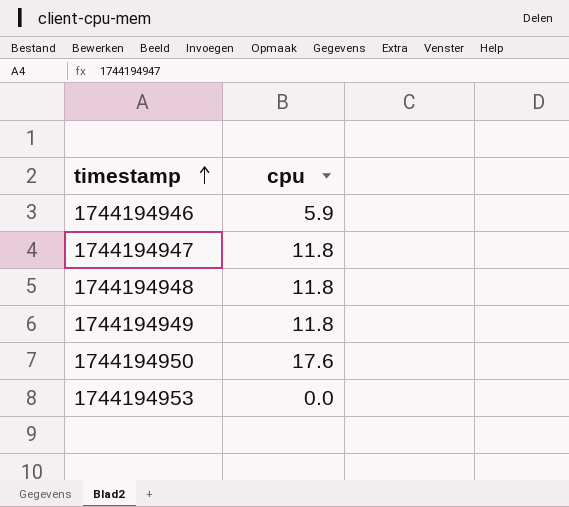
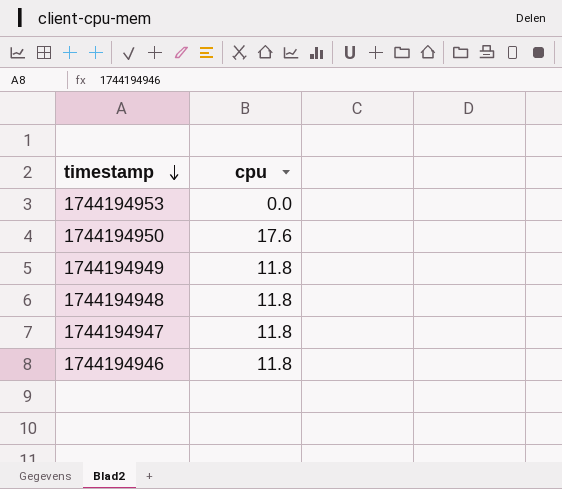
row order: timestamp ascending -> timestamp descending
1744194946 | cpu: 5.9 -> 11.8

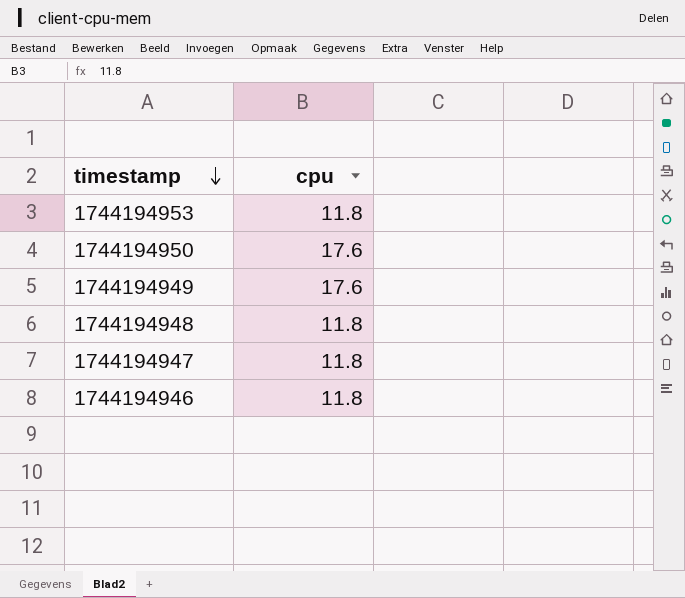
1744194953 | cpu: 0.0 -> 11.8
1744194949 | cpu: 11.8 -> 17.6

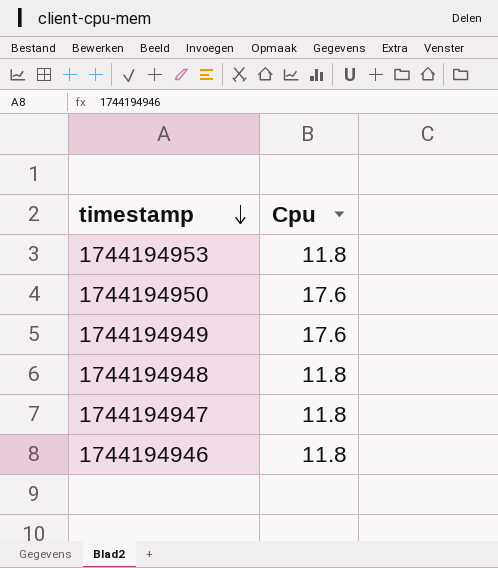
column name: cpu -> Cpu

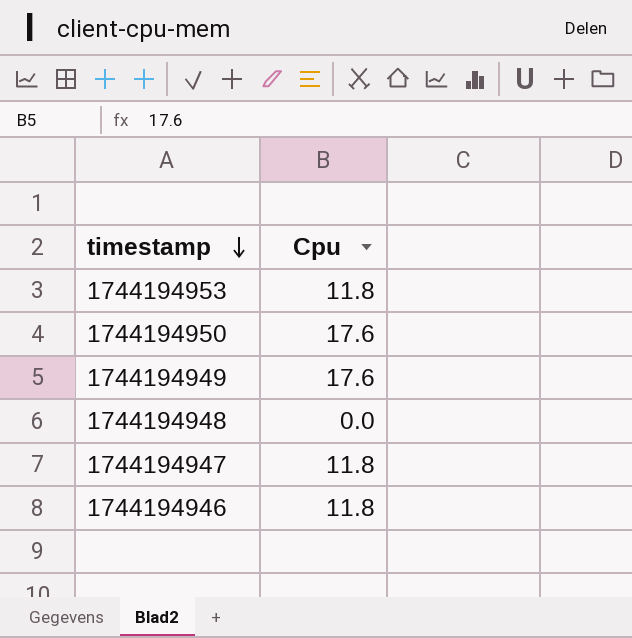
1744194948 | Cpu: 11.8 -> 0.0

